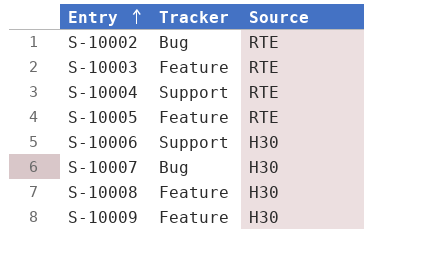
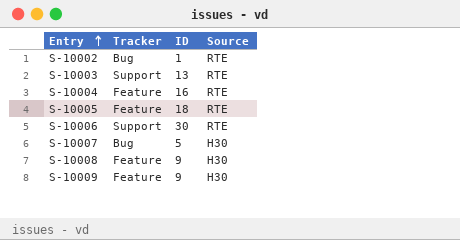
column ID | position: none -> 3
S-10003 | Tracker: Feature -> Support
S-10004 | Tracker: Support -> Feature
S-10006 | Source: H30 -> RTE

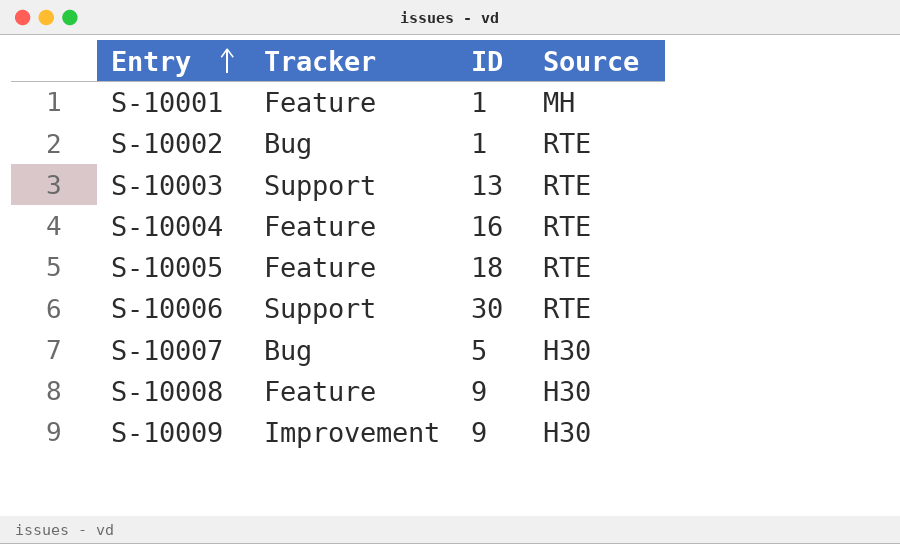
row S-10001: none -> Feature | 1 | MH
S-10009 | Tracker: Feature -> Improvement

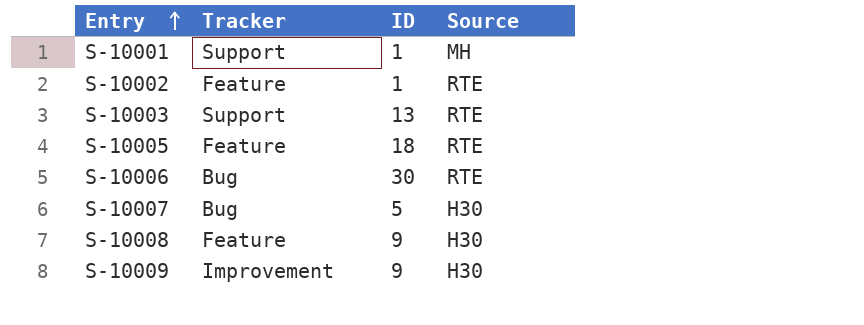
row S-10004: Feature | 16 | RTE -> none
S-10001 | Tracker: Feature -> Support
S-10002 | Tracker: Bug -> Feature
S-10006 | Tracker: Support -> Bug

